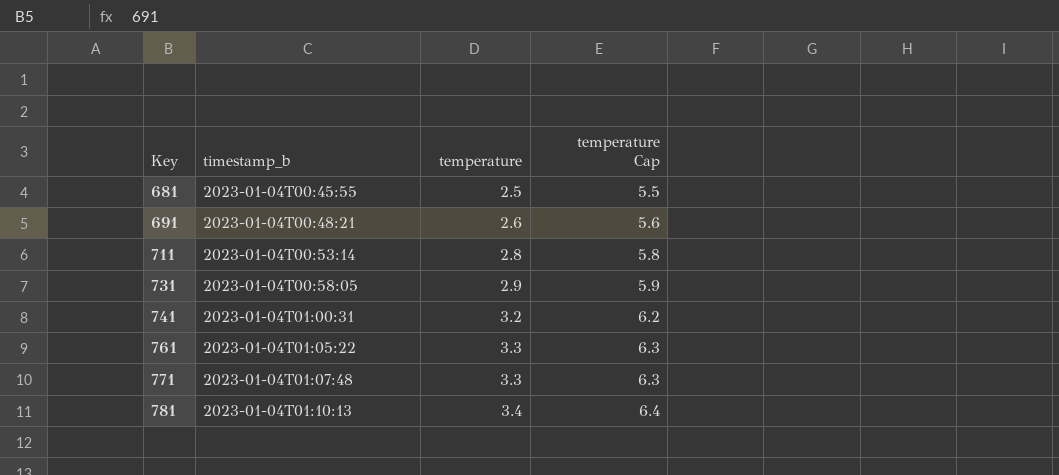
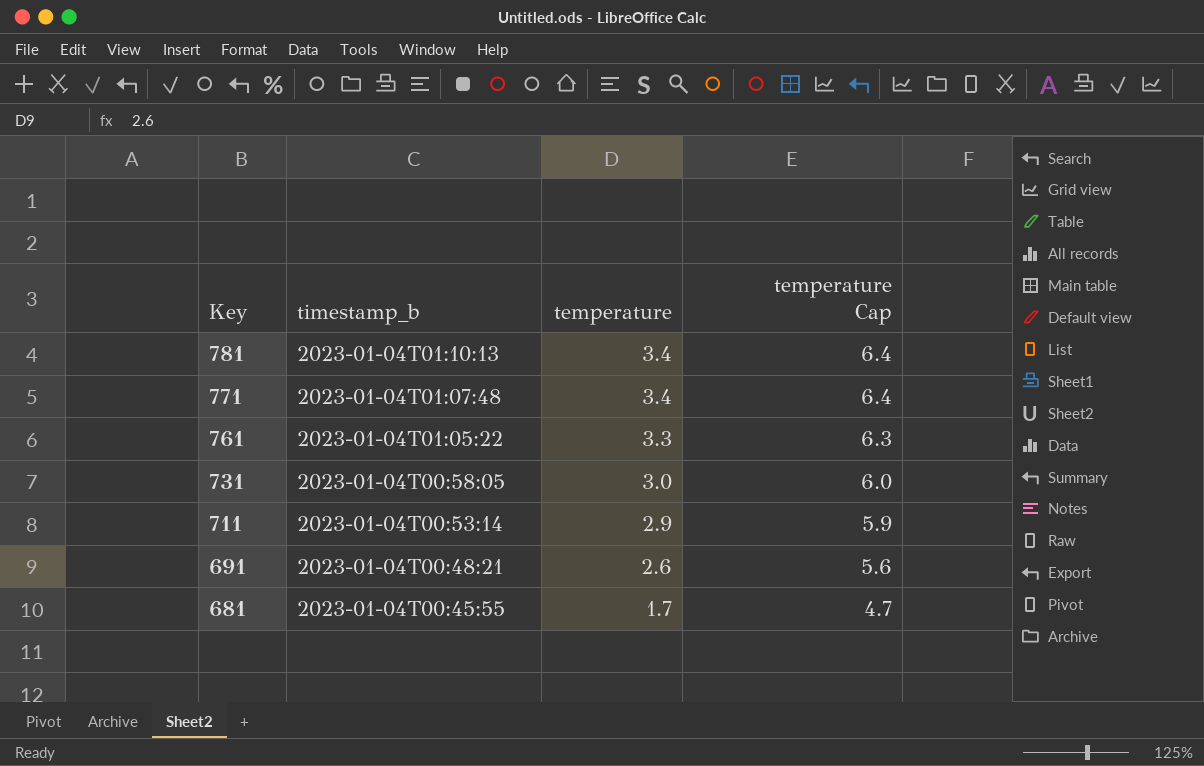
row order: Key ascending -> Key descending
row 741: 2023-01-04T01:00:31 | 3.2 | 6.2 -> none
771 | temperature: 3.3 -> 3.4
771 | temperature Cap: 6.3 -> 6.4
731 | temperature: 2.9 -> 3.0
731 | temperature Cap: 5.9 -> 6.0
711 | temperature: 2.8 -> 2.9
711 | temperature Cap: 5.8 -> 5.9
681 | temperature: 2.5 -> 1.7
681 | temperature Cap: 5.5 -> 4.7

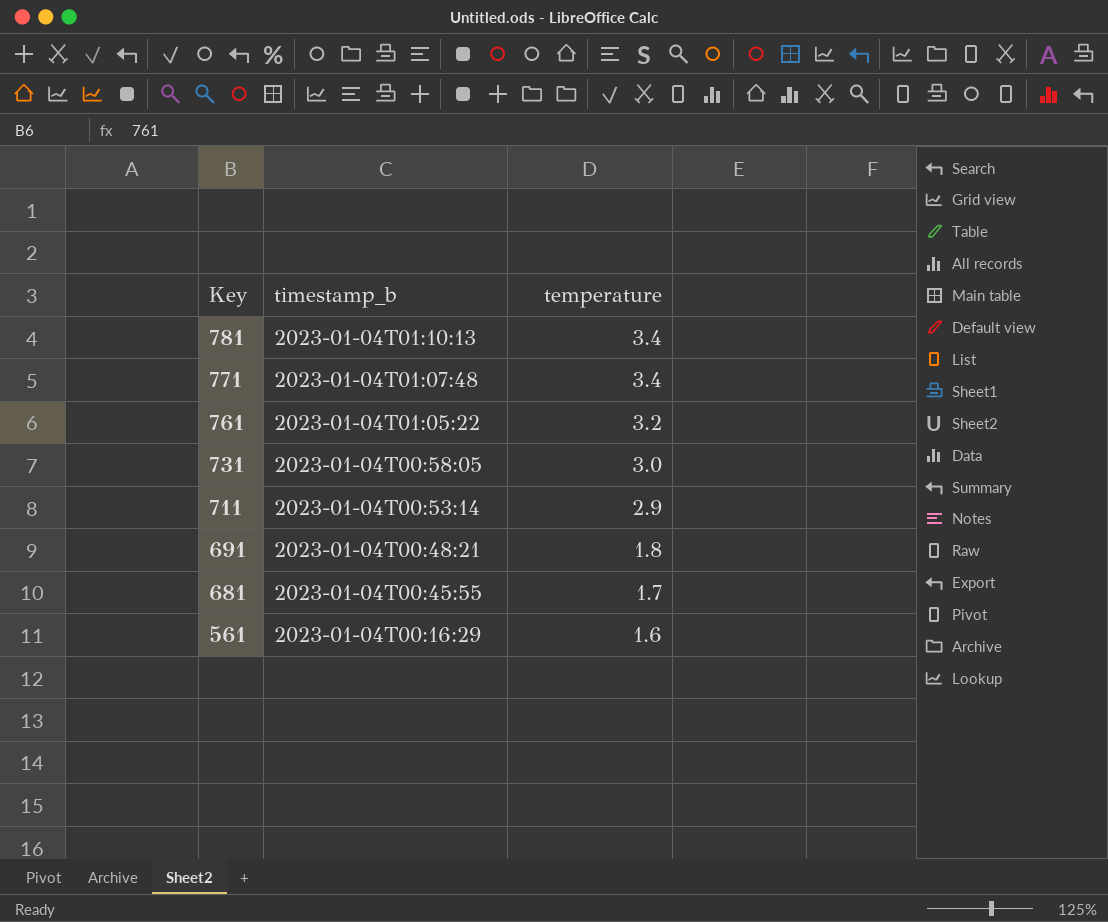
column temperature Cap | formula: [temperature] + 3 -> none
761 | temperature: 3.3 -> 3.2
691 | temperature: 2.6 -> 1.8
row 561: none -> 2023-01-04T00:16:29 | 1.6

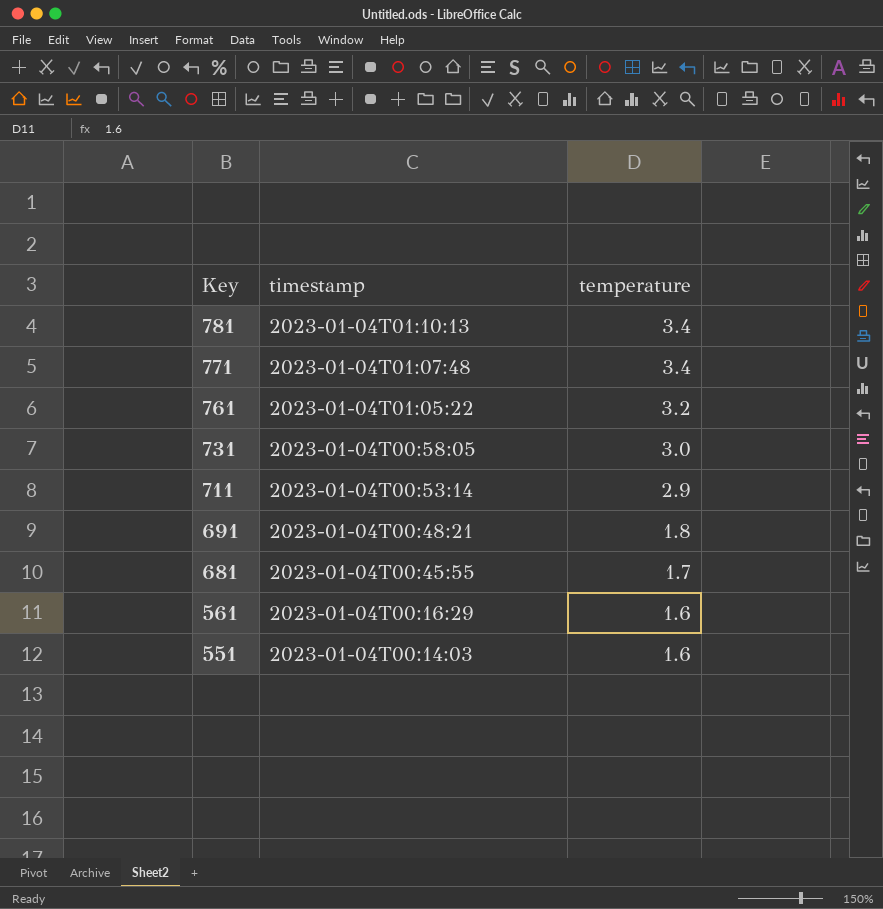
column name: timestamp_b -> timestamp
row 551: none -> 2023-01-04T00:14:03 | 1.6

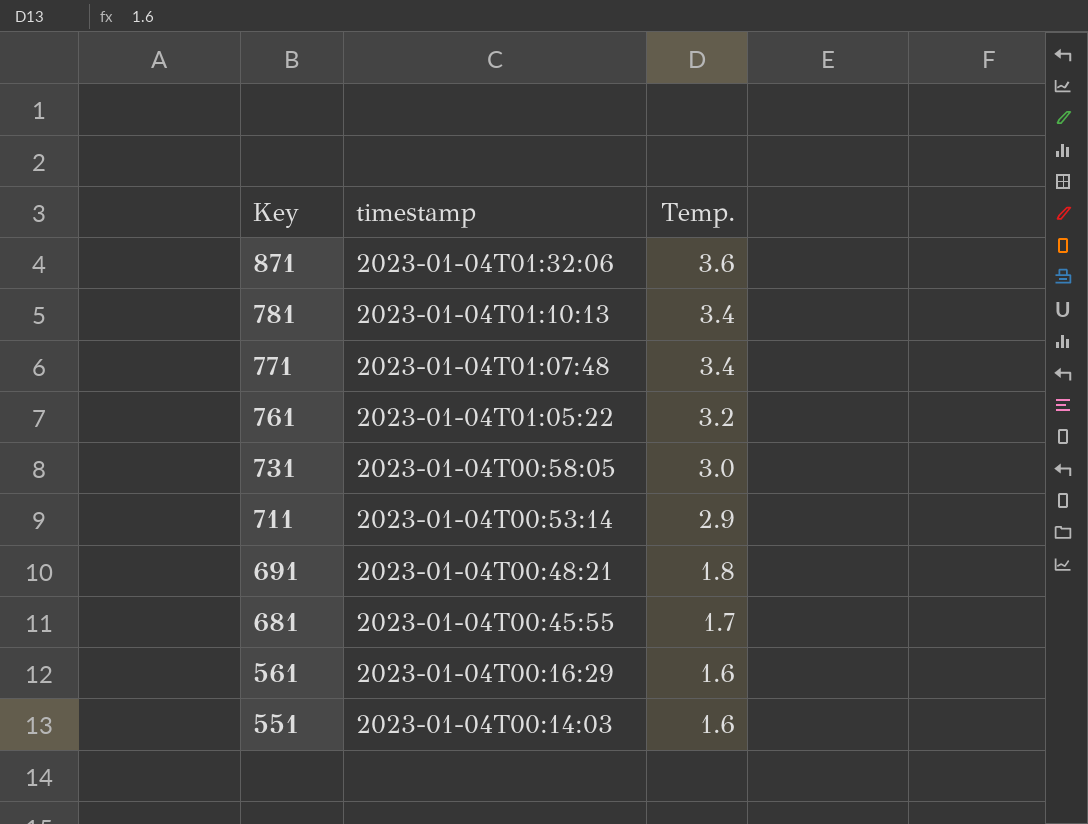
column name: temperature -> Temp.
row 871: none -> 2023-01-04T01:32:06 | 3.6

